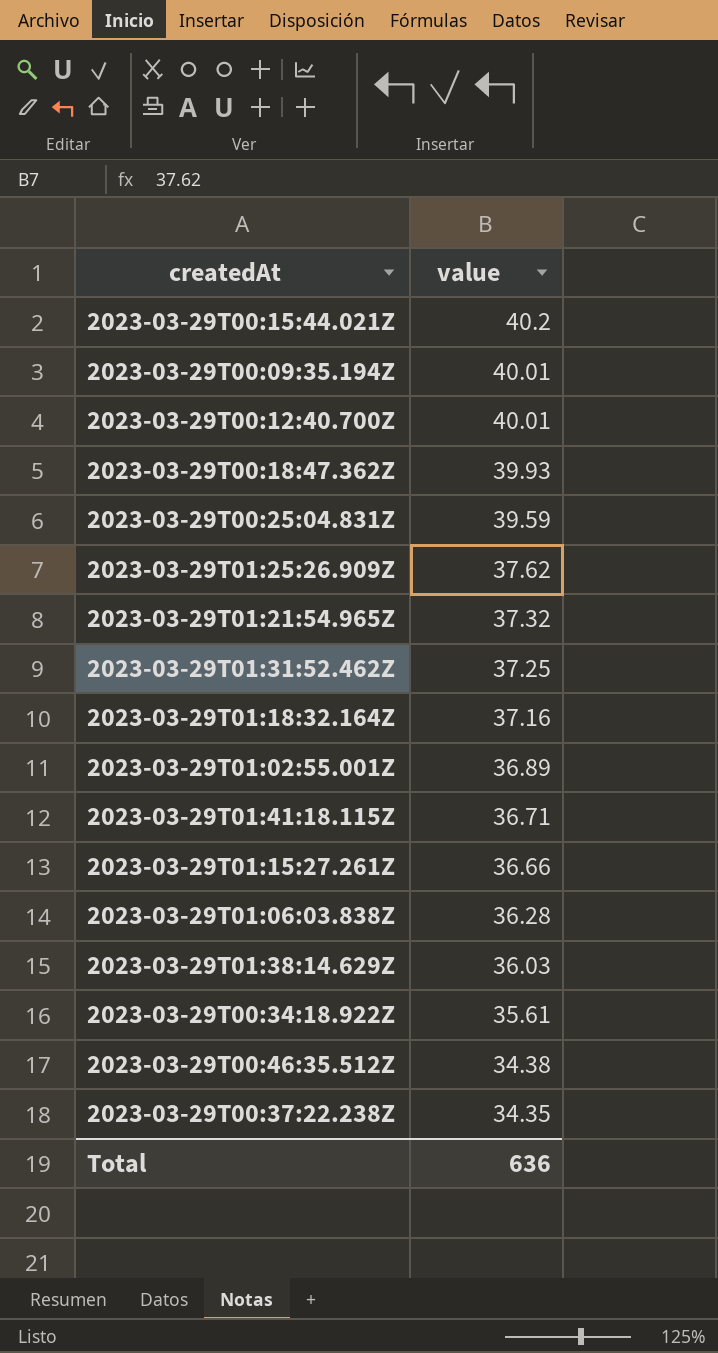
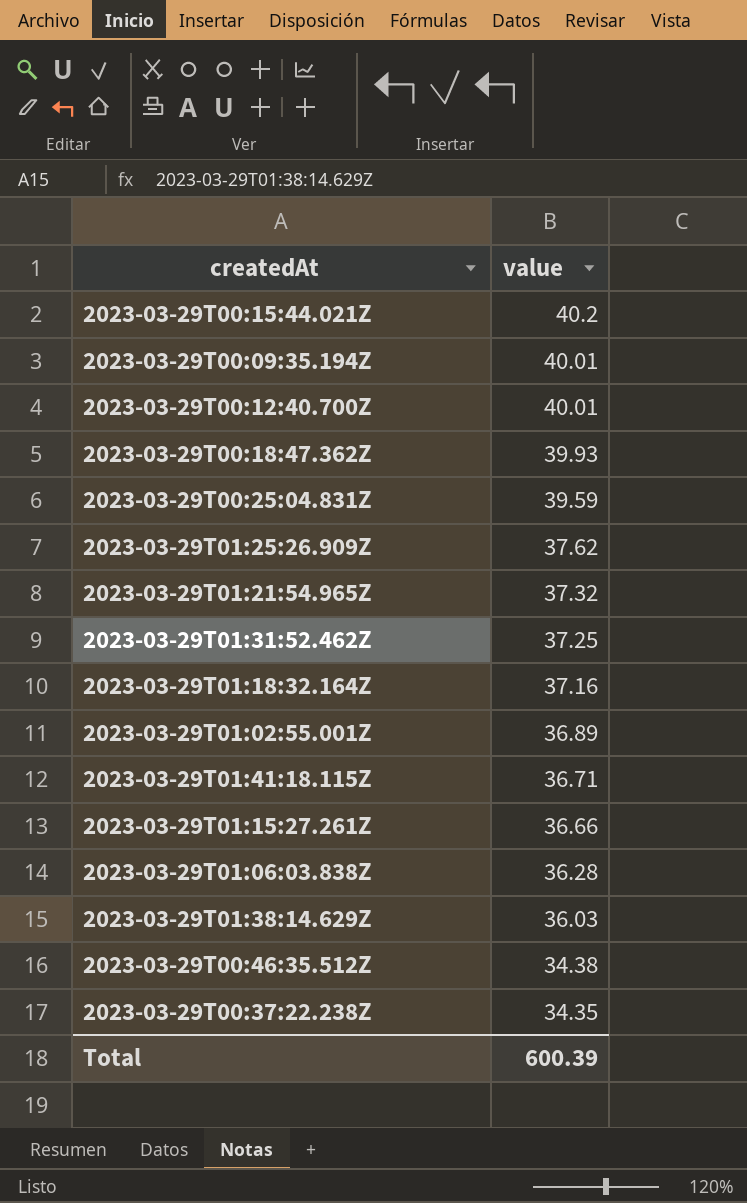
row 2023-03-29T00:34:18.922Z: 35.61 -> none
Total | value: 636 -> 600.39

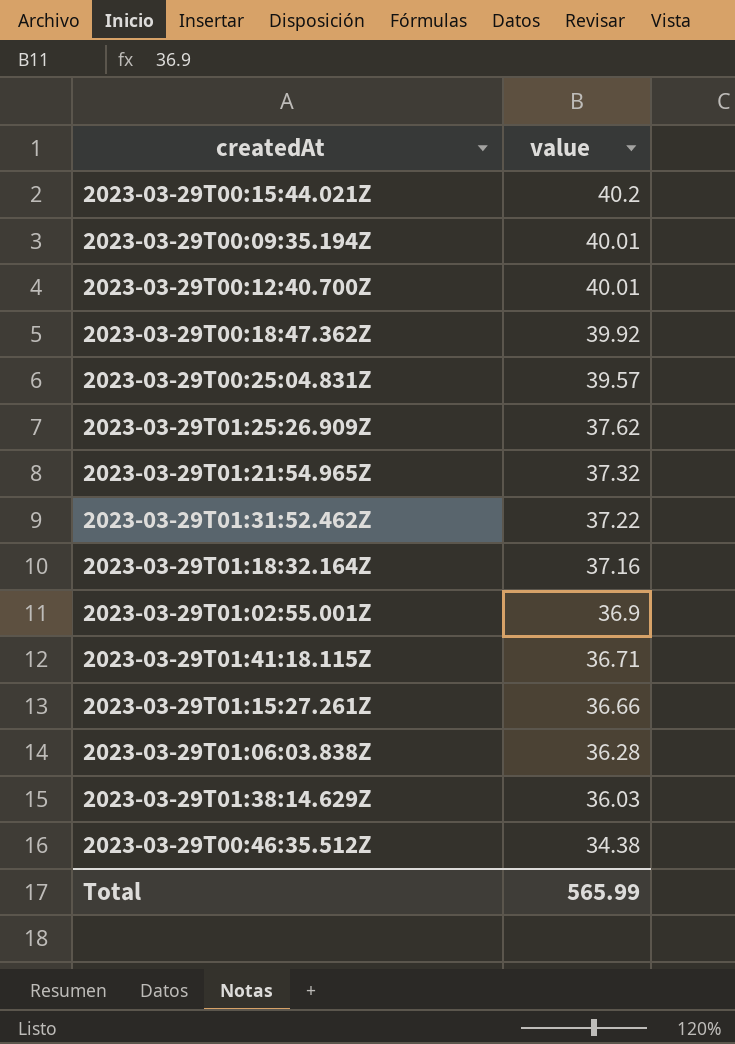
row 2023-03-29T00:37:22.238Z: 34.35 -> none
2023-03-29T00:18:47.362Z | value: 39.93 -> 39.92
2023-03-29T00:25:04.831Z | value: 39.59 -> 39.57
2023-03-29T01:31:52.462Z | value: 37.25 -> 37.22
2023-03-29T01:02:55.001Z | value: 36.89 -> 36.9
Total | value: 600.39 -> 565.99

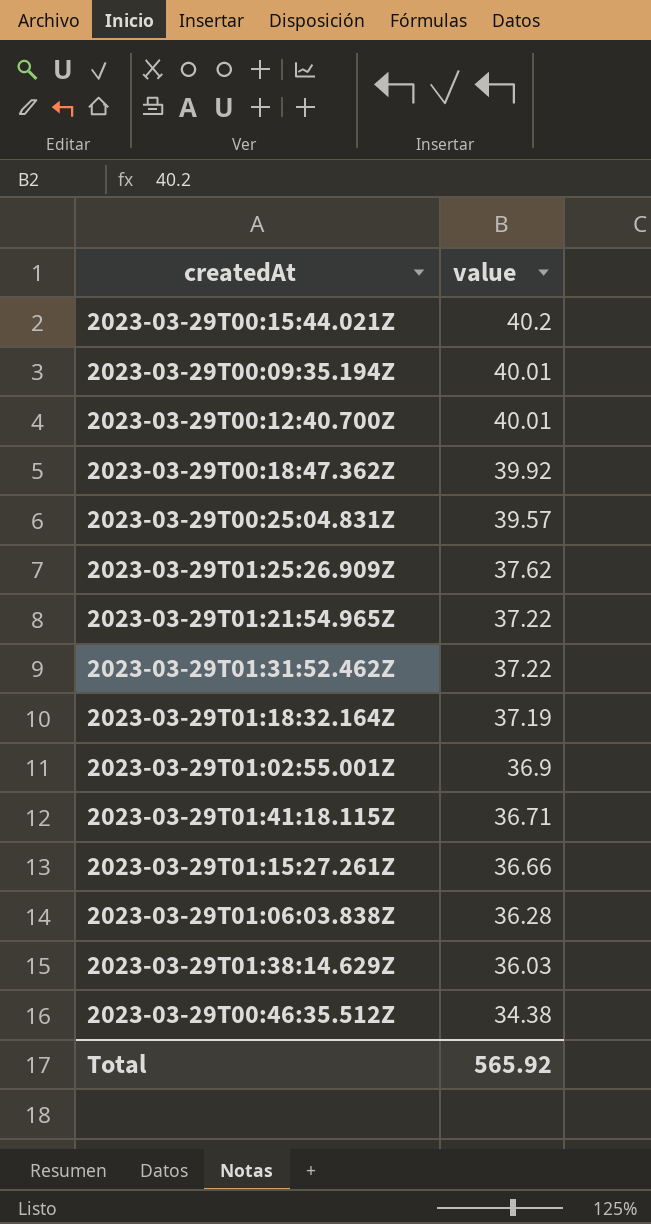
2023-03-29T01:21:54.965Z | value: 37.32 -> 37.22
2023-03-29T01:18:32.164Z | value: 37.16 -> 37.19
Total | value: 565.99 -> 565.92

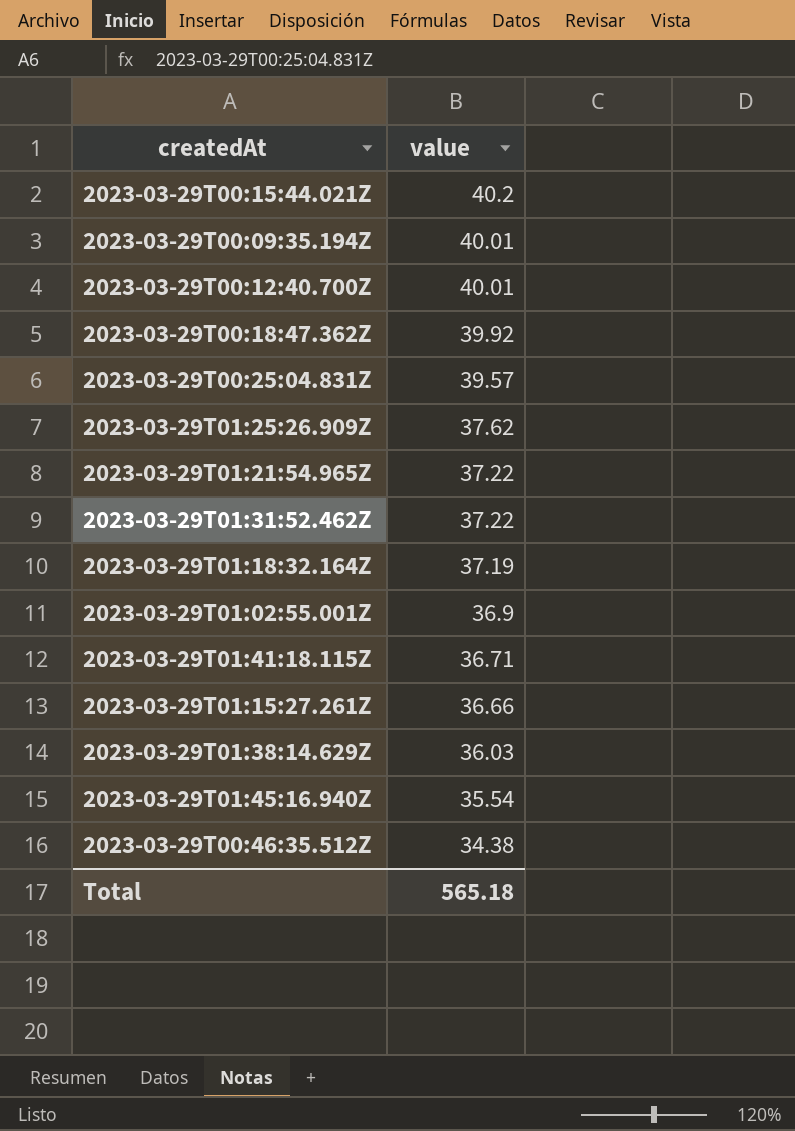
row 2023-03-29T01:06:03.838Z: 36.28 -> none
row 2023-03-29T01:45:16.940Z: none -> 35.54
Total | value: 565.92 -> 565.18

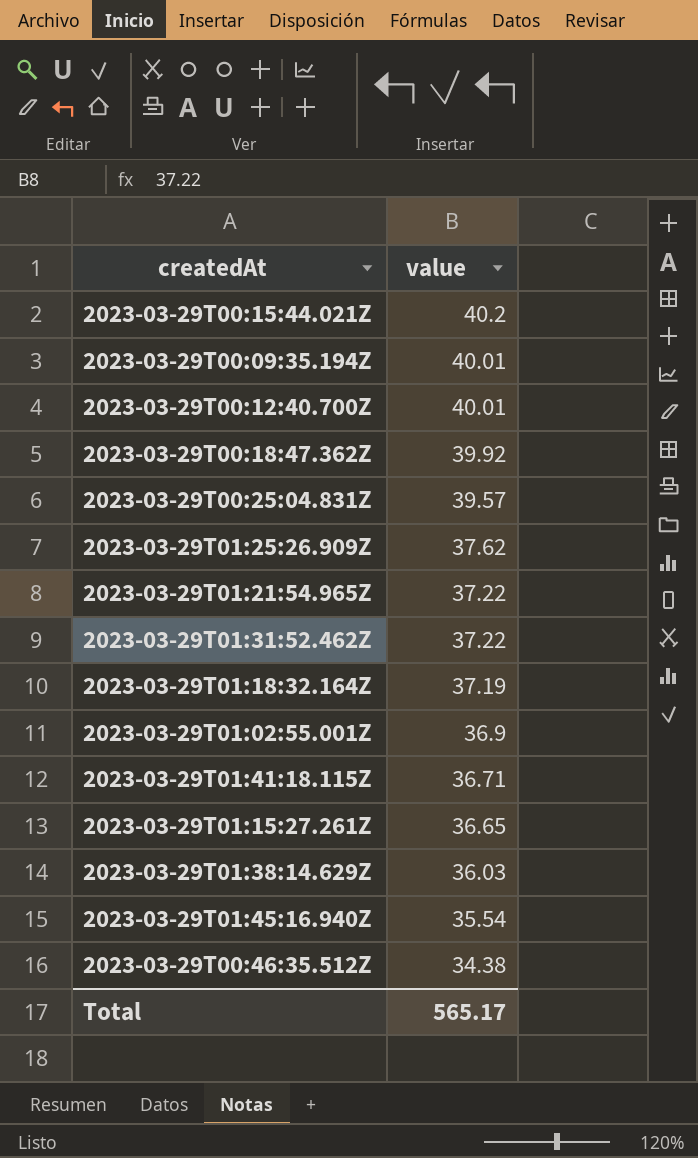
2023-03-29T01:15:27.261Z | value: 36.66 -> 36.65
Total | value: 565.18 -> 565.17

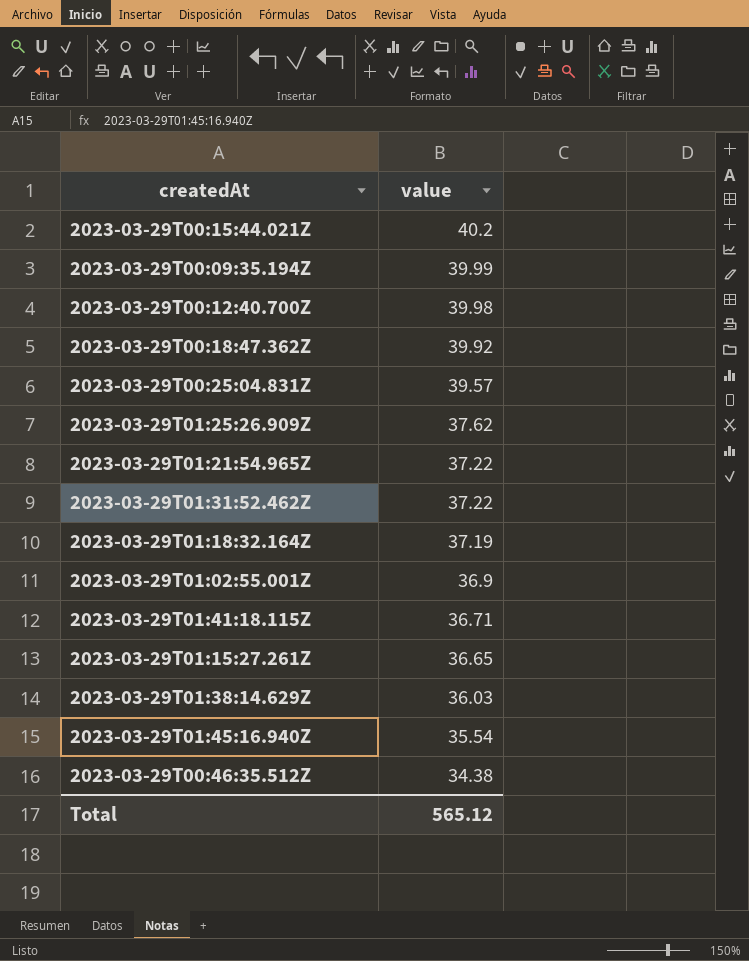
2023-03-29T00:09:35.194Z | value: 40.01 -> 39.99
2023-03-29T00:12:40.700Z | value: 40.01 -> 39.98
Total | value: 565.17 -> 565.12

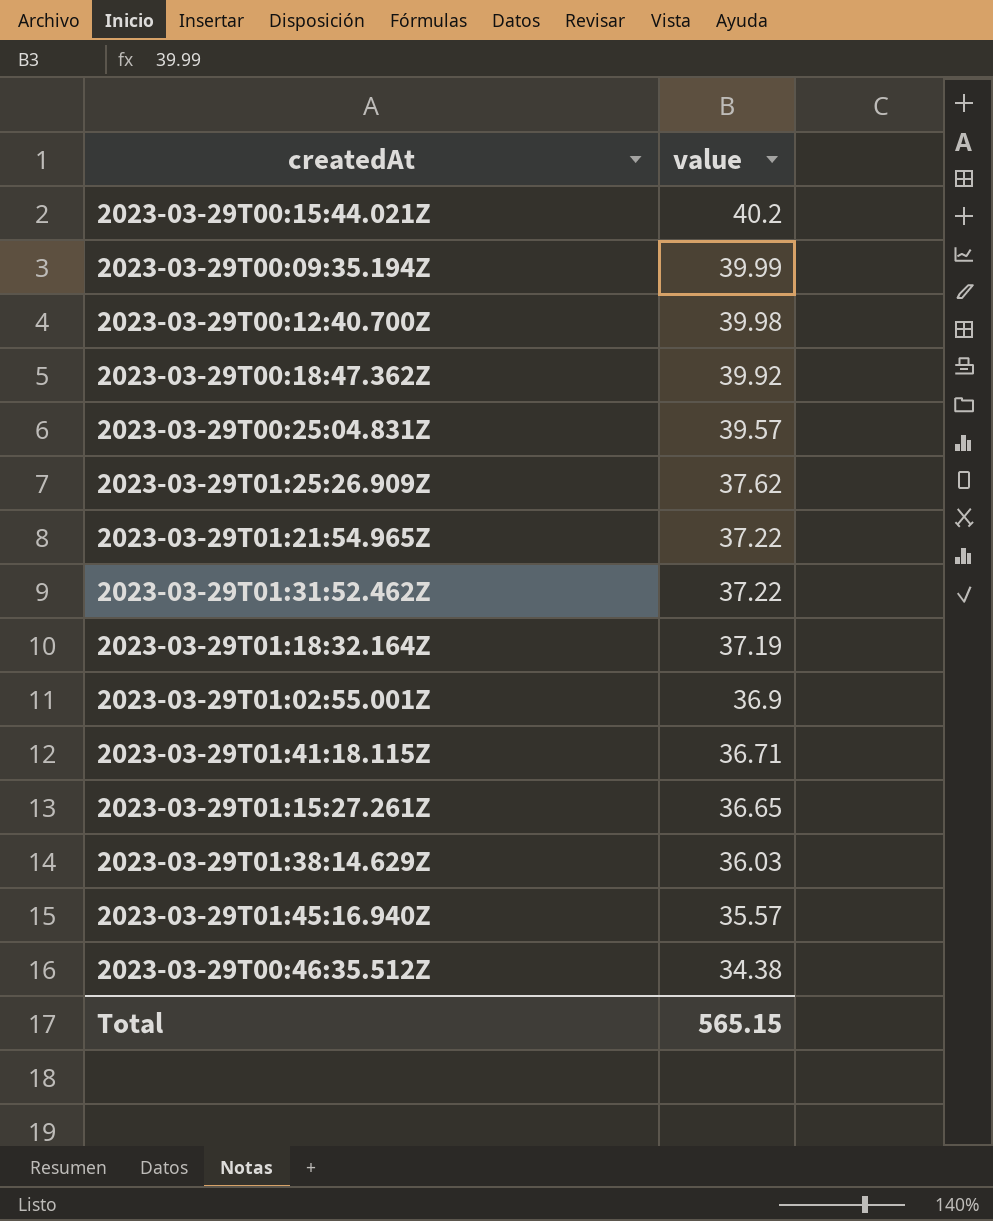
2023-03-29T01:45:16.940Z | value: 35.54 -> 35.57
Total | value: 565.12 -> 565.15

